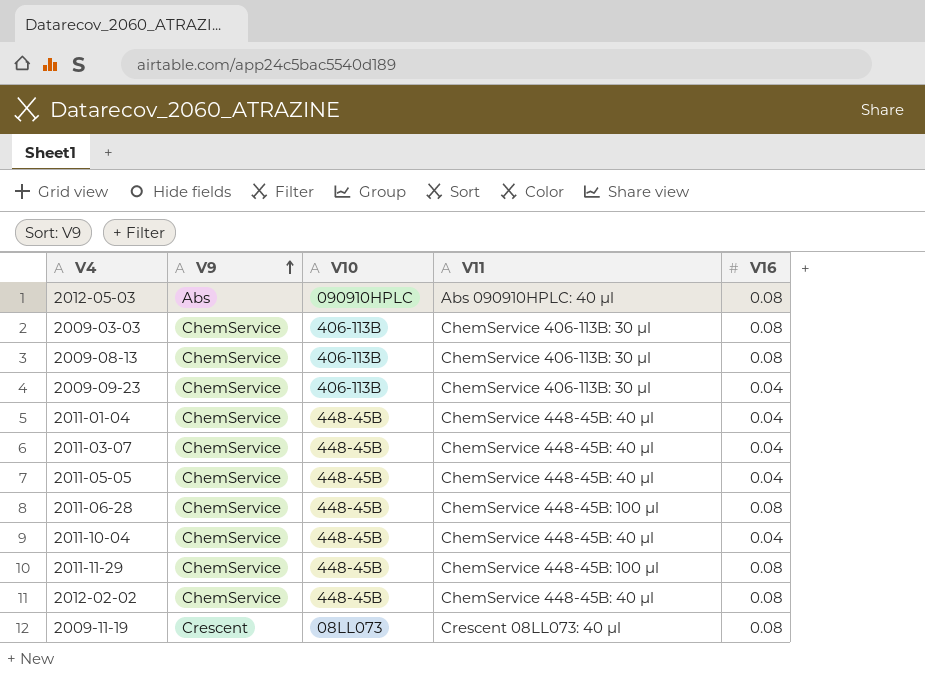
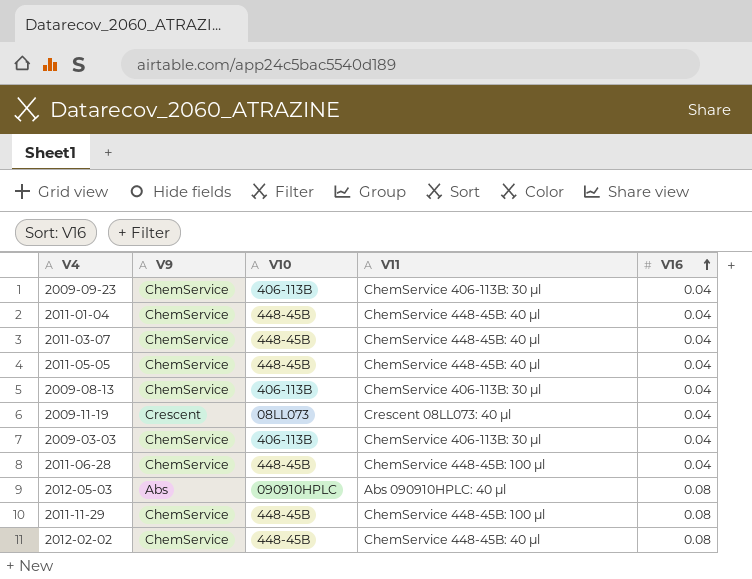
row order: V9 ascending -> V16 ascending
row 2011-10-04: ChemService | 448-45B | ChemService 448-45B: 40 µl | 0.04 -> none
2009-08-13 | V16: 0.08 -> 0.04
2009-11-19 | V16: 0.08 -> 0.04
2009-03-03 | V16: 0.08 -> 0.04
2011-06-28 | V16: 0.08 -> 0.04

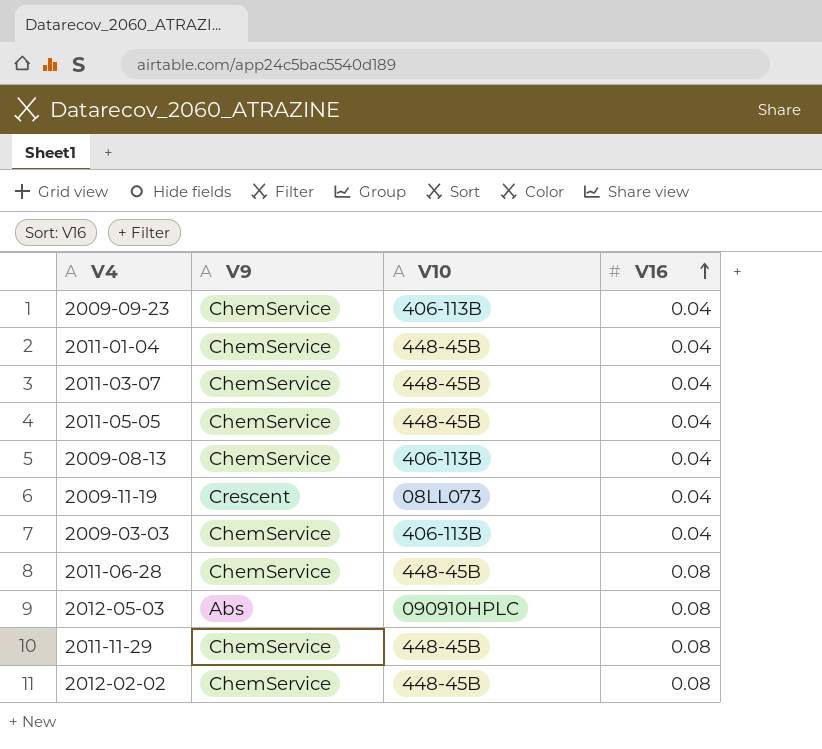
column V11 | position: 4 -> none
2011-06-28 | V16: 0.04 -> 0.08

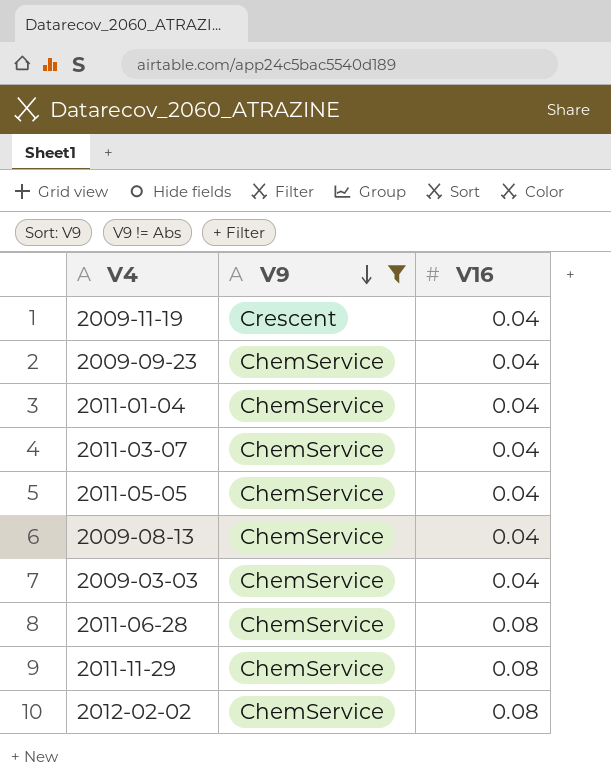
filter: none -> V9 != Abs
row order: V16 ascending -> V9 descending
column V10 | position: 3 -> none

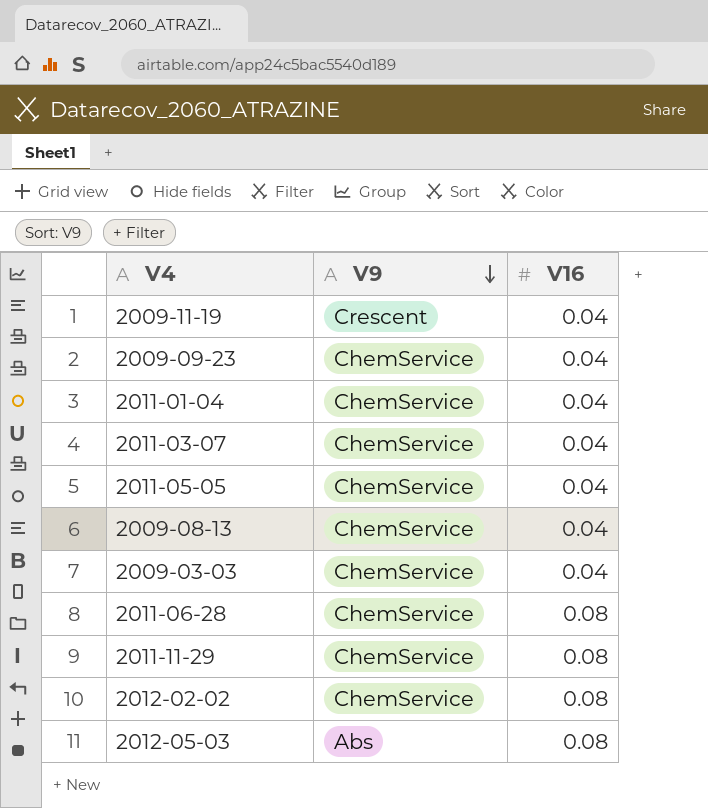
filter: V9 != Abs -> none

